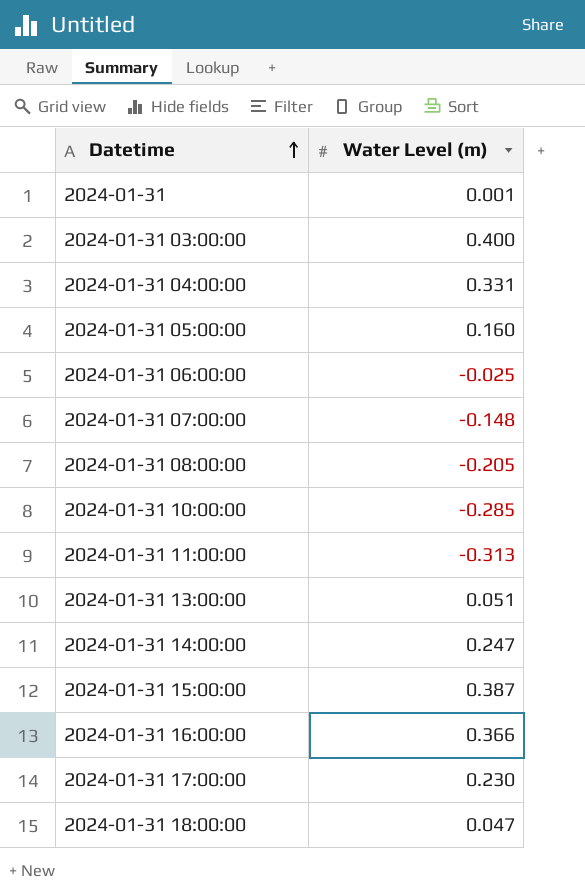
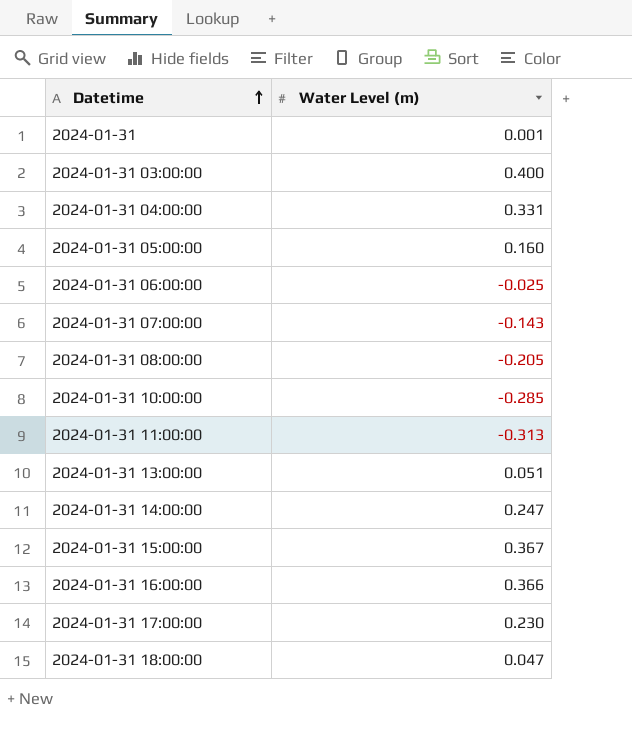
2024-01-31 07:00:00 | Water Level (m): -0.148 -> -0.143
2024-01-31 15:00:00 | Water Level (m): 0.387 -> 0.367

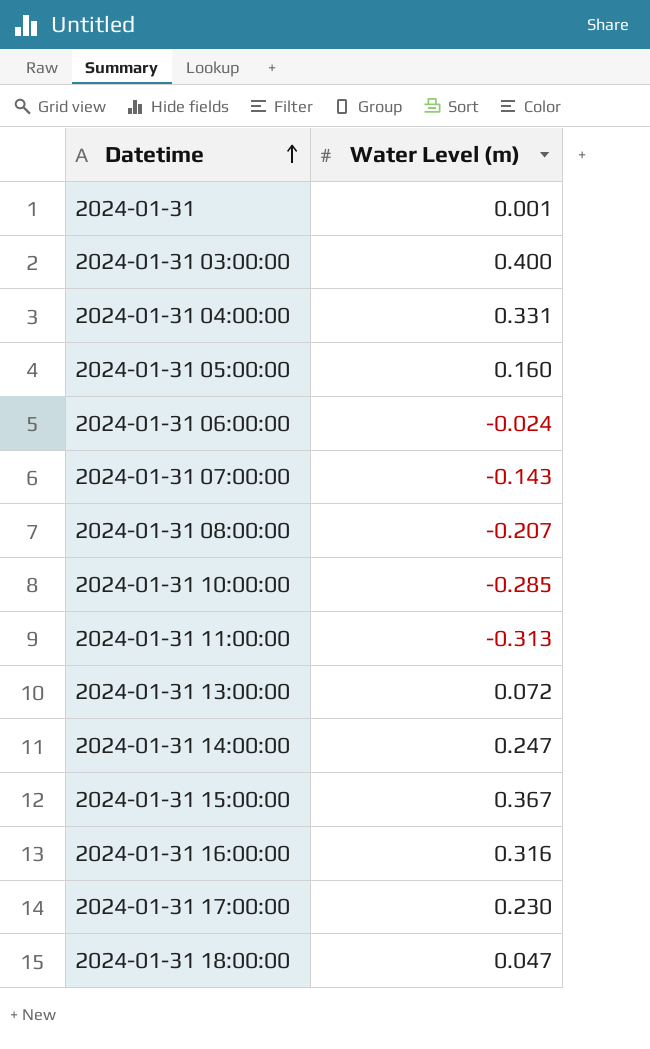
2024-01-31 06:00:00 | Water Level (m): -0.025 -> -0.024
2024-01-31 08:00:00 | Water Level (m): -0.205 -> -0.207
2024-01-31 13:00:00 | Water Level (m): 0.051 -> 0.072
2024-01-31 16:00:00 | Water Level (m): 0.366 -> 0.316

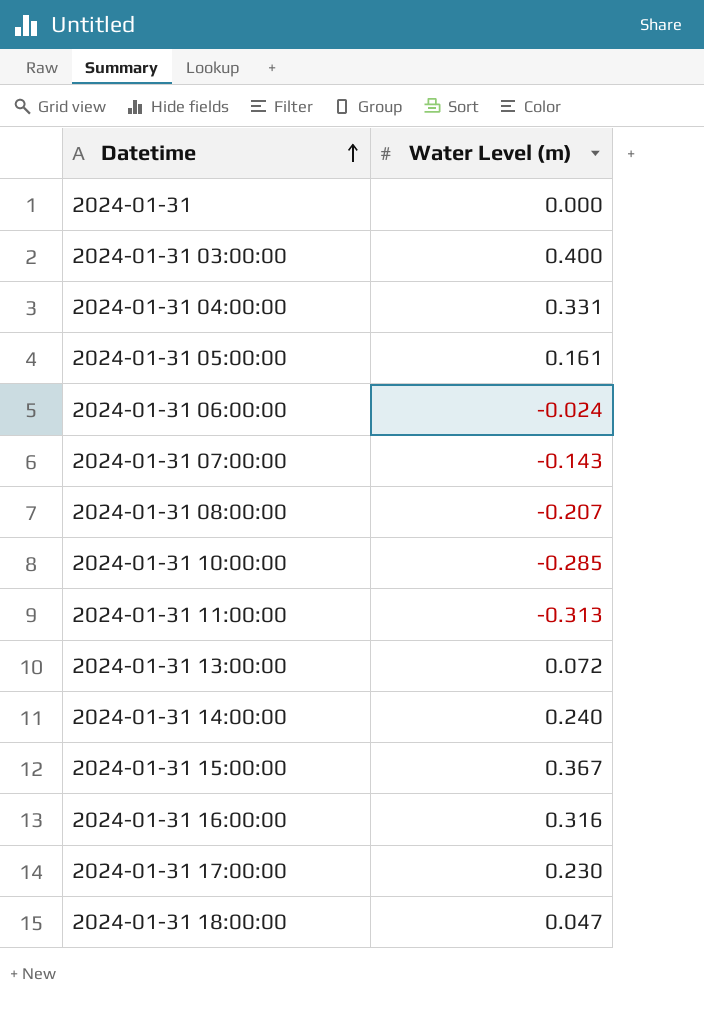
2024-01-31 | Water Level (m): 0.001 -> 0.000
2024-01-31 05:00:00 | Water Level (m): 0.160 -> 0.161
2024-01-31 14:00:00 | Water Level (m): 0.247 -> 0.240

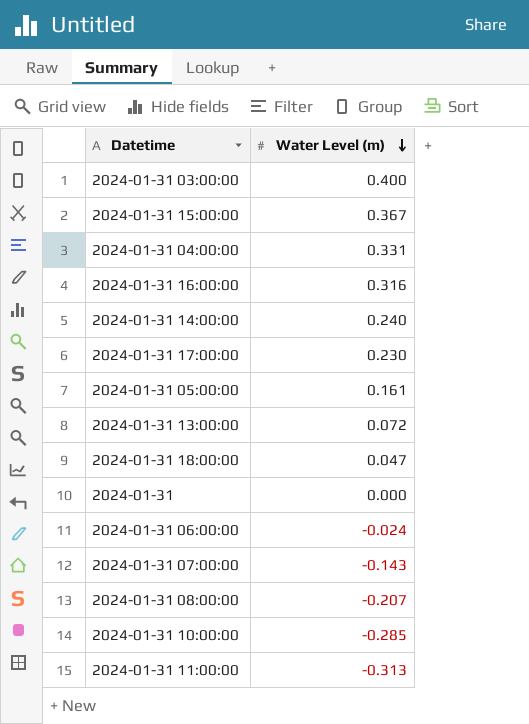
row order: Datetime ascending -> Water Level (m) descending

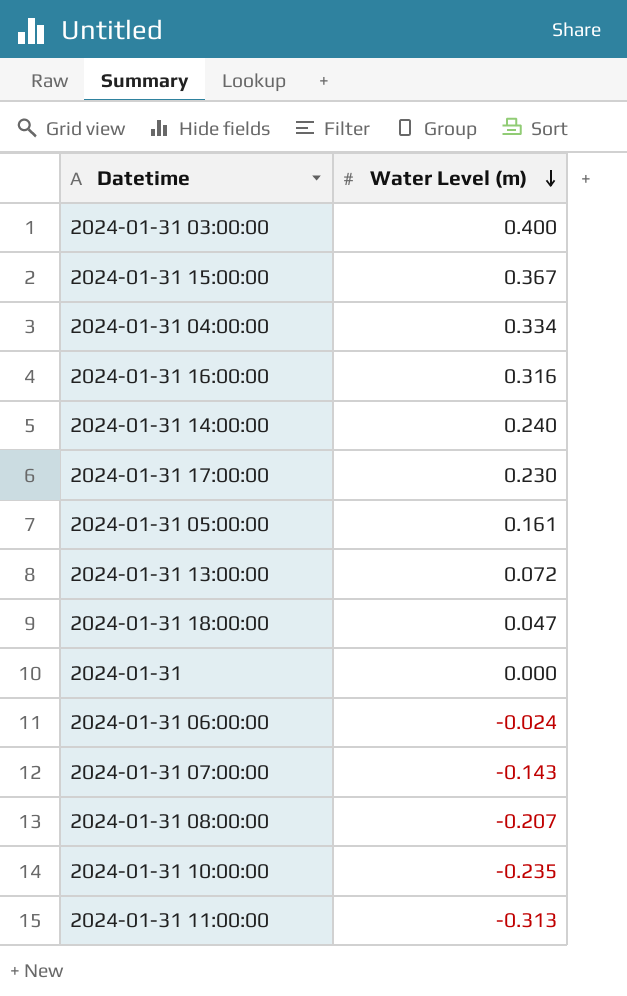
2024-01-31 04:00:00 | Water Level (m): 0.331 -> 0.334
2024-01-31 10:00:00 | Water Level (m): -0.285 -> -0.235

